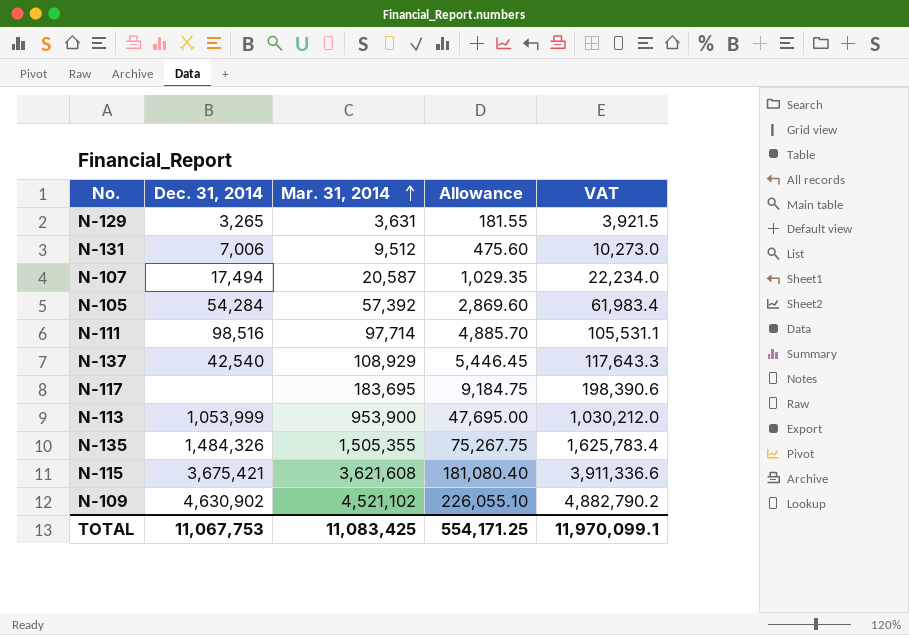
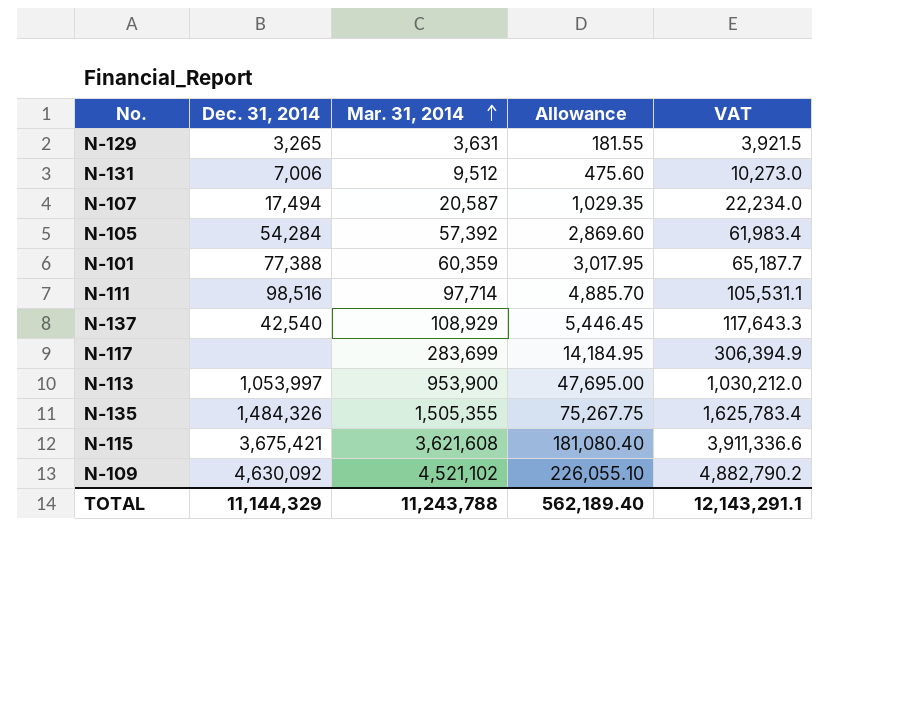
row N-101: none -> 77,388 | 60,359 | 3,017.95 | 65,187.7
N-117 | Mar. 31, 2014: 183,695 -> 283,699
N-117 | Allowance: 9,184.75 -> 14,184.95
N-117 | VAT: 198,390.6 -> 306,394.9
N-113 | Dec. 31, 2014: 1,053,999 -> 1,053,997
N-109 | Dec. 31, 2014: 4,630,902 -> 4,630,092
TOTAL | Dec. 31, 2014: 11,067,753 -> 11,144,329
TOTAL | Mar. 31, 2014: 11,083,425 -> 11,243,788
TOTAL | Allowance: 554,171.25 -> 562,189.40
TOTAL | VAT: 11,970,099.1 -> 12,143,291.1

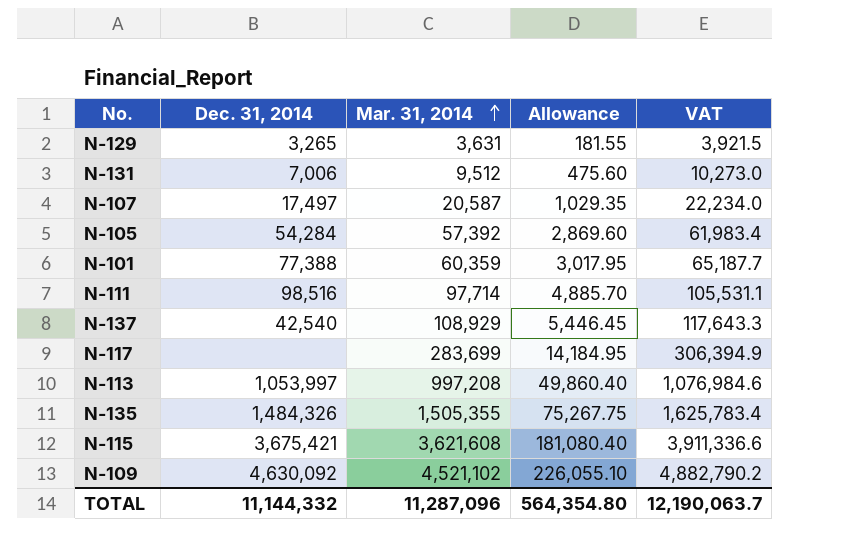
N-107 | Dec. 31, 2014: 17,494 -> 17,497
N-113 | Mar. 31, 2014: 953,900 -> 997,208
N-113 | Allowance: 47,695.00 -> 49,860.40
N-113 | VAT: 1,030,212.0 -> 1,076,984.6
TOTAL | Dec. 31, 2014: 11,144,329 -> 11,144,332
TOTAL | Mar. 31, 2014: 11,243,788 -> 11,287,096
TOTAL | Allowance: 562,189.40 -> 564,354.80
TOTAL | VAT: 12,143,291.1 -> 12,190,063.7

